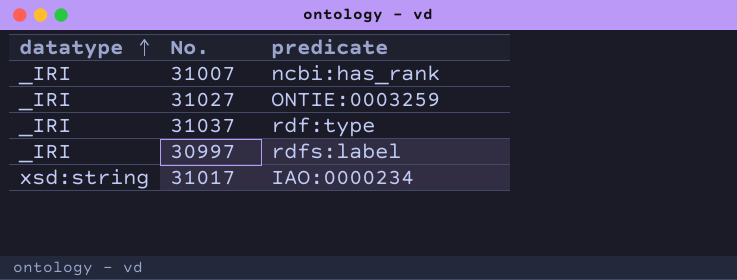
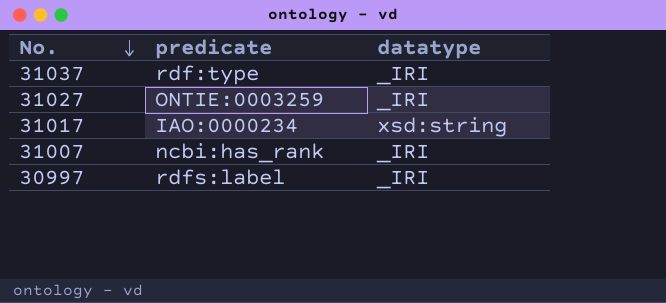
row order: datatype ascending -> No. descending
column datatype | position: 1 -> 3

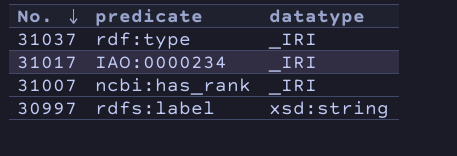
row 31027: ONTIE:0003259 | _IRI -> none
31017 | datatype: xsd:string -> _IRI
30997 | datatype: _IRI -> xsd:string

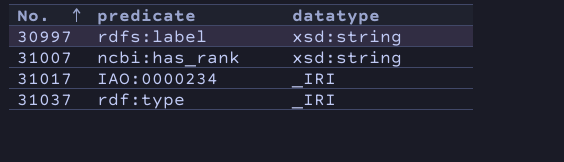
row order: No. descending -> No. ascending
31007 | datatype: _IRI -> xsd:string

